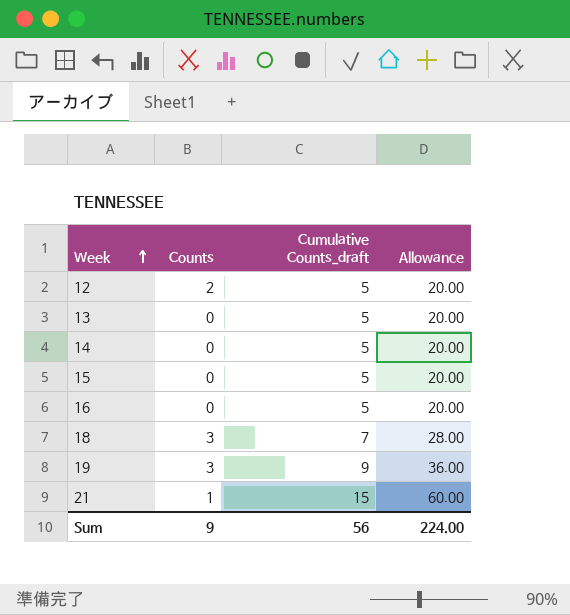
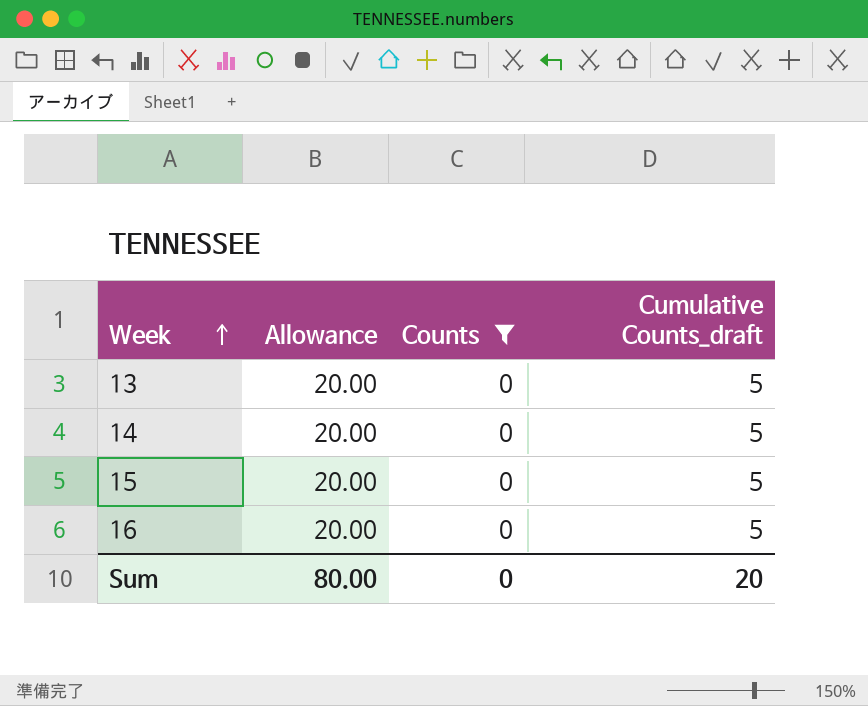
filter: none -> Counts = 0
column Allowance | position: 4 -> 2
Sum | Allowance: 224.00 -> 80.00
Sum | Counts: 9 -> 0
Sum | Cumulative Counts_draft: 56 -> 20

